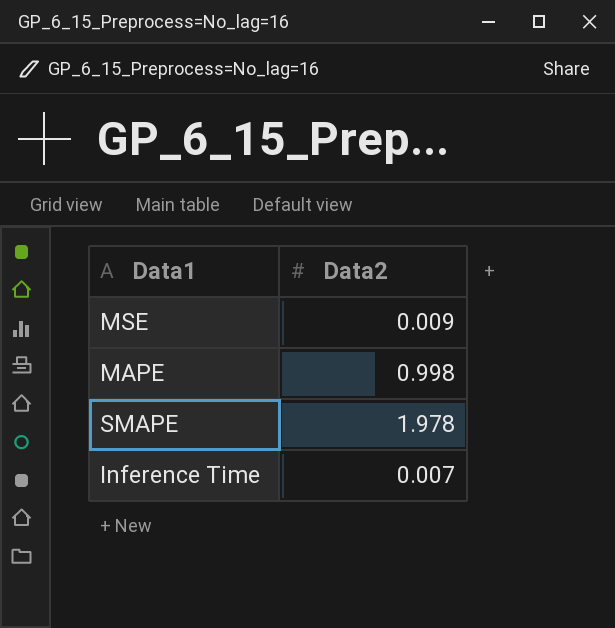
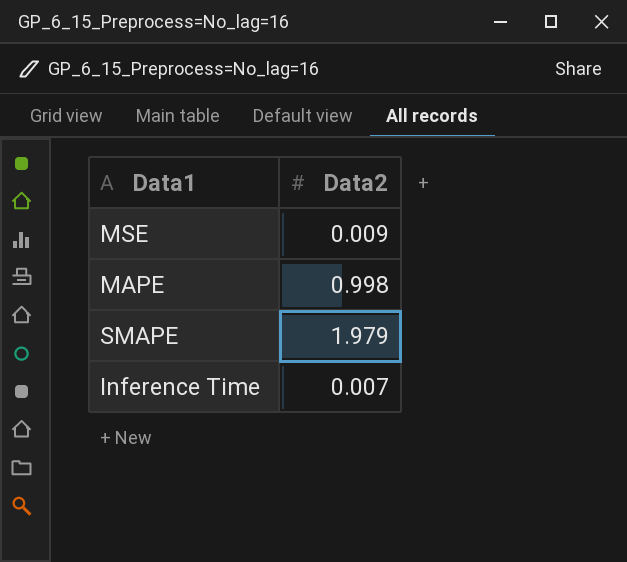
SMAPE | Data2: 1.978 -> 1.979

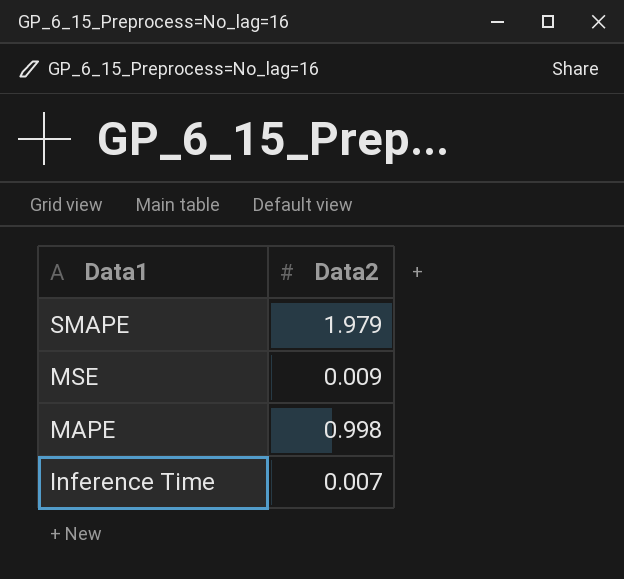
row order: none -> Data1 descending

